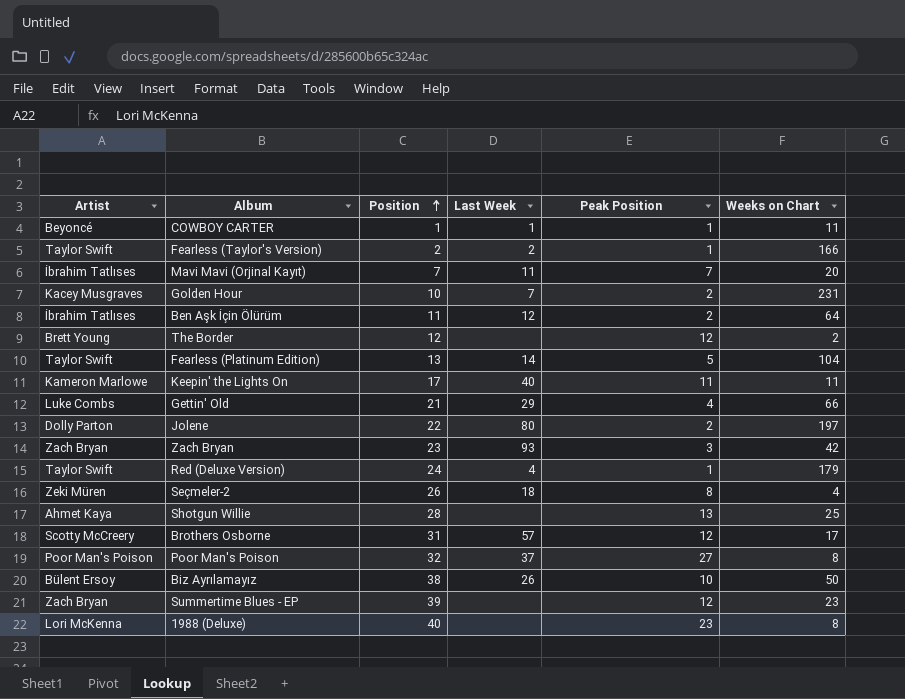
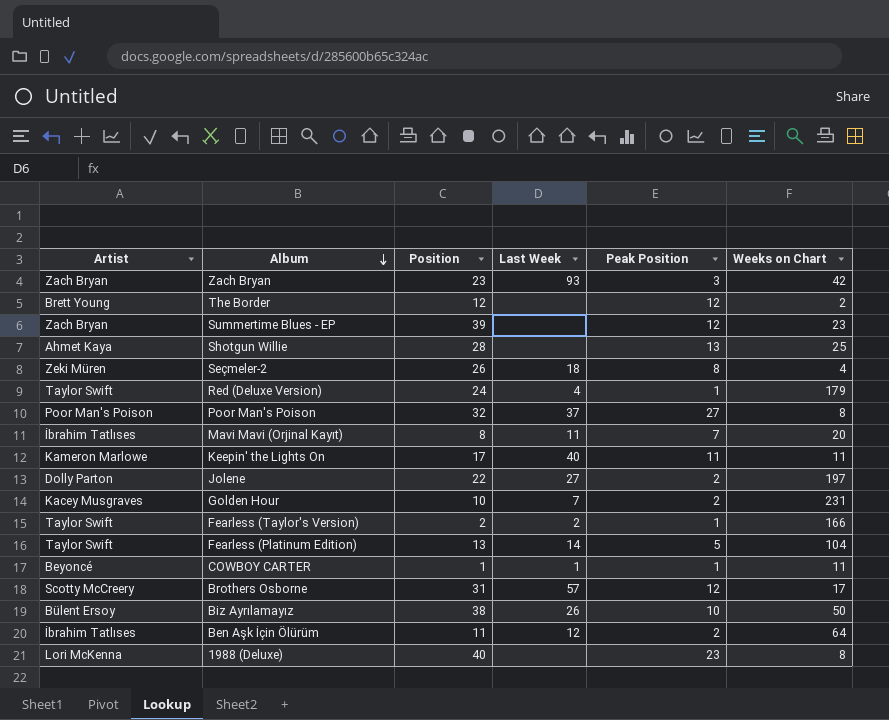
row order: Position ascending -> Album descending
row Gettin' Old: Luke Combs | 21 | 29 | 4 | 66 -> none
Mavi Mavi (Orjinal Kayıt) | Position: 7 -> 8
Jolene | Last Week: 80 -> 27

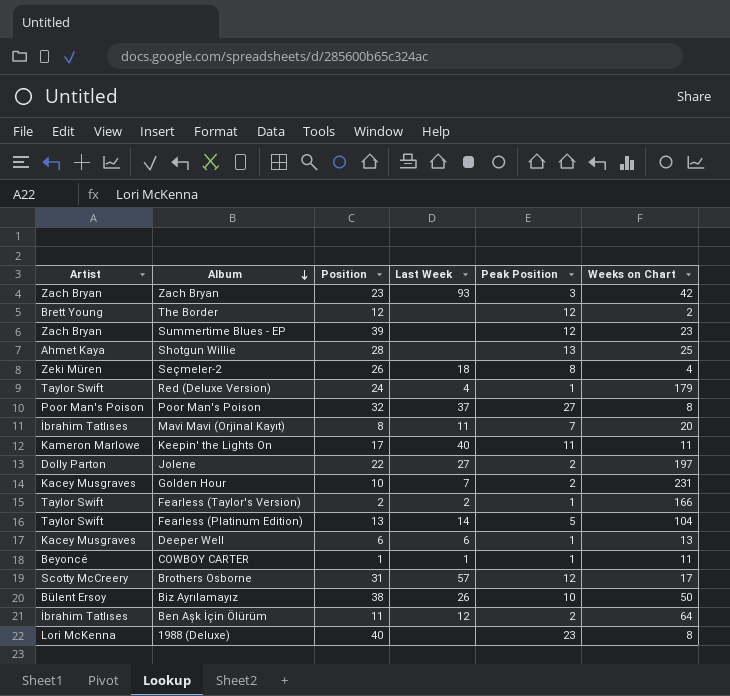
row Deeper Well: none -> Kacey Musgraves | 6 | 6 | 1 | 13

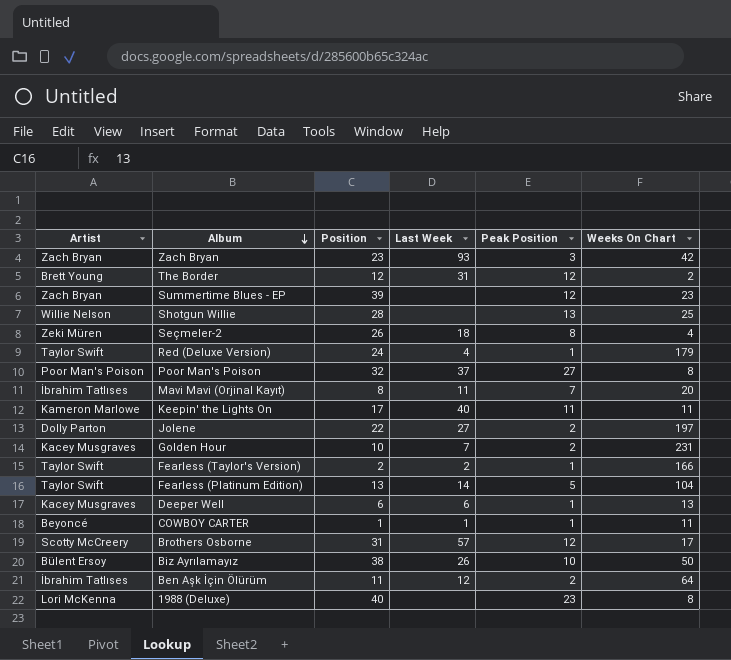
column name: Weeks on Chart -> Weeks On Chart
The Border | Last Week: none -> 31
Shotgun Willie | Artist: Ahmet Kaya -> Willie Nelson

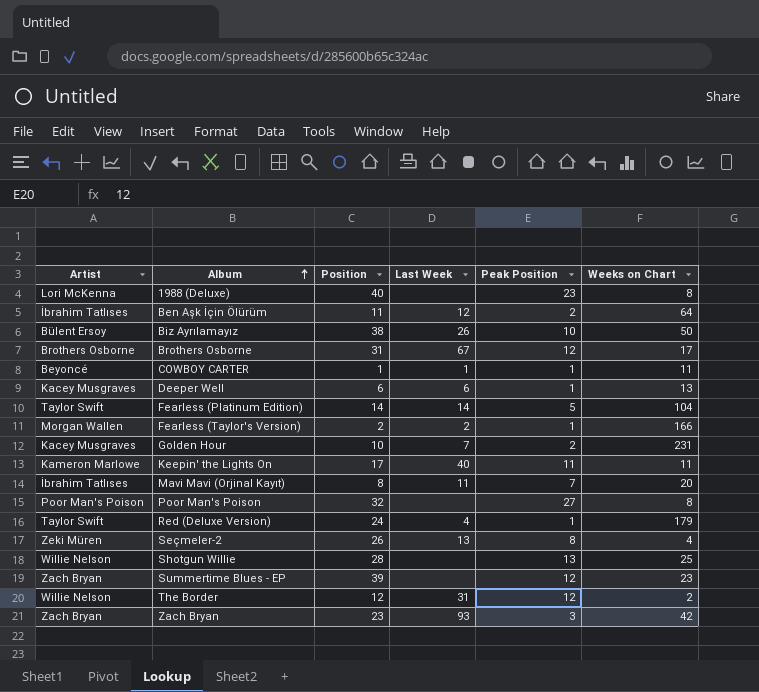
row order: Album descending -> Album ascending
column name: Weeks On Chart -> Weeks on Chart
row Jolene: Dolly Parton | 22 | 27 | 2 | 197 -> none
Brothers Osborne | Artist: Scotty McCreery -> Brothers Osborne
Brothers Osborne | Last Week: 57 -> 67
Fearless (Platinum Edition) | Position: 13 -> 14
Fearless (Taylor's Version) | Artist: Taylor Swift -> Morgan Wallen
Poor Man's Poison | Last Week: 37 -> none
Seçmeler-2 | Last Week: 18 -> 13
The Border | Artist: Brett Young -> Willie Nelson

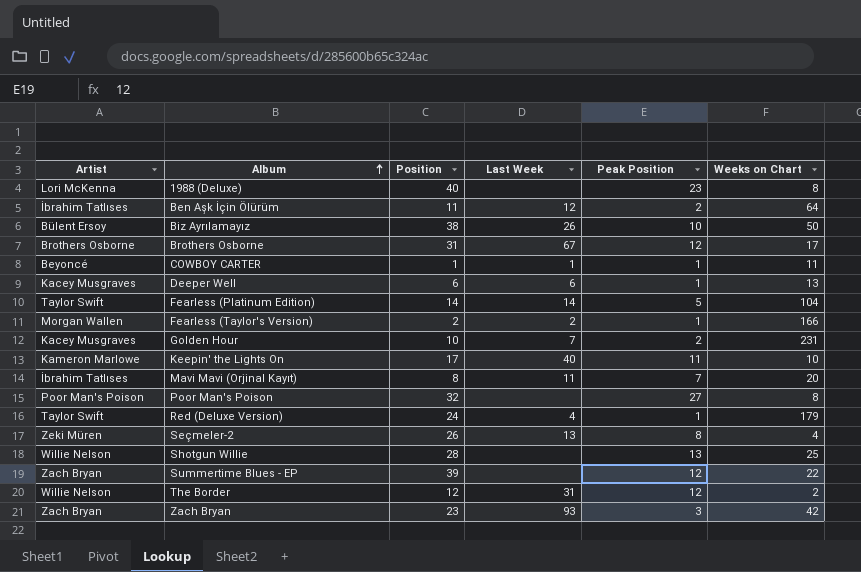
Keepin' the Lights On | Weeks on Chart: 11 -> 10
Summertime Blues - EP | Weeks on Chart: 23 -> 22

